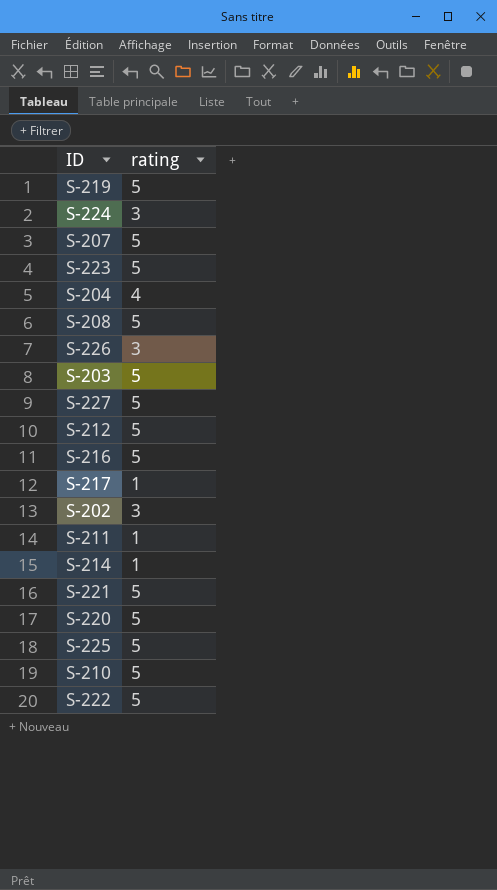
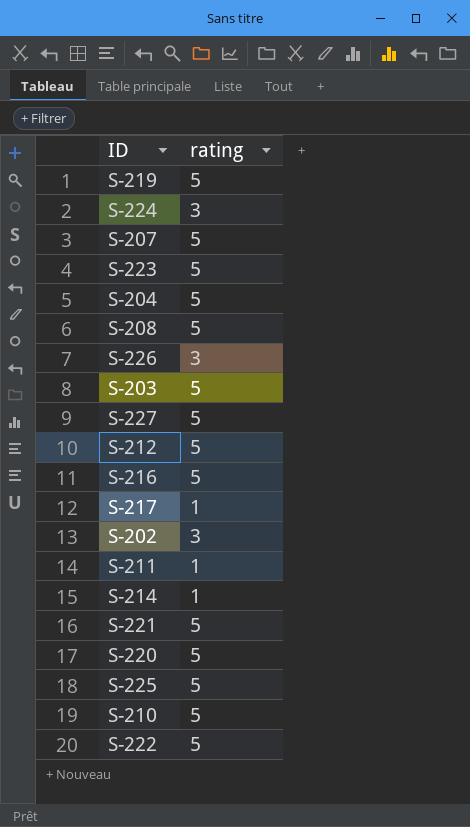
S-204 | rating: 4 -> 5

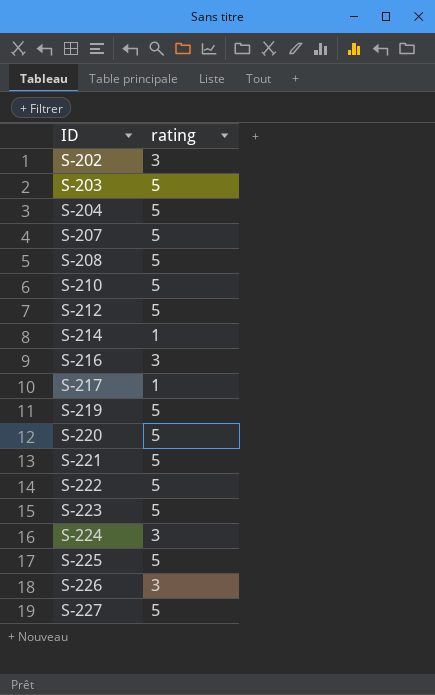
row order: none -> ID ascending
row S-211: 1 -> none
S-216 | rating: 5 -> 3

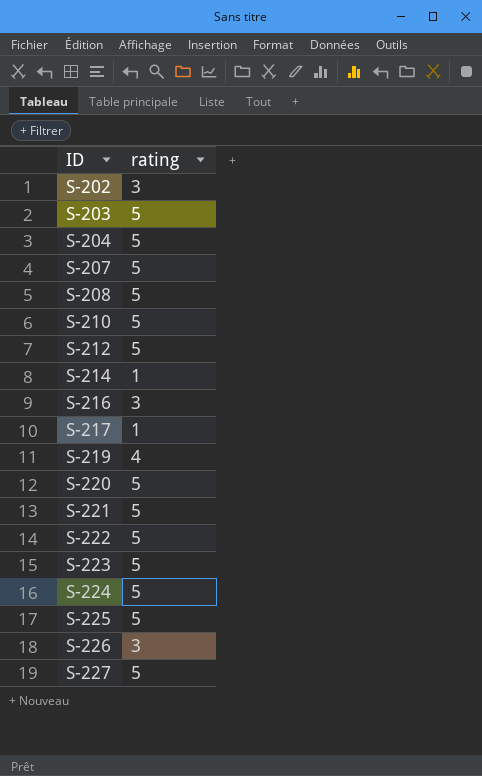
S-219 | rating: 5 -> 4
S-224 | rating: 3 -> 5

